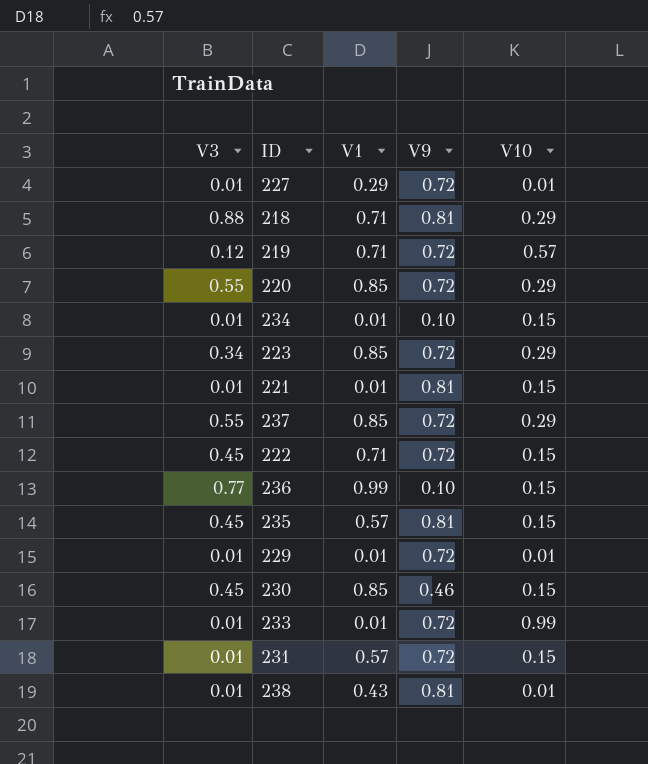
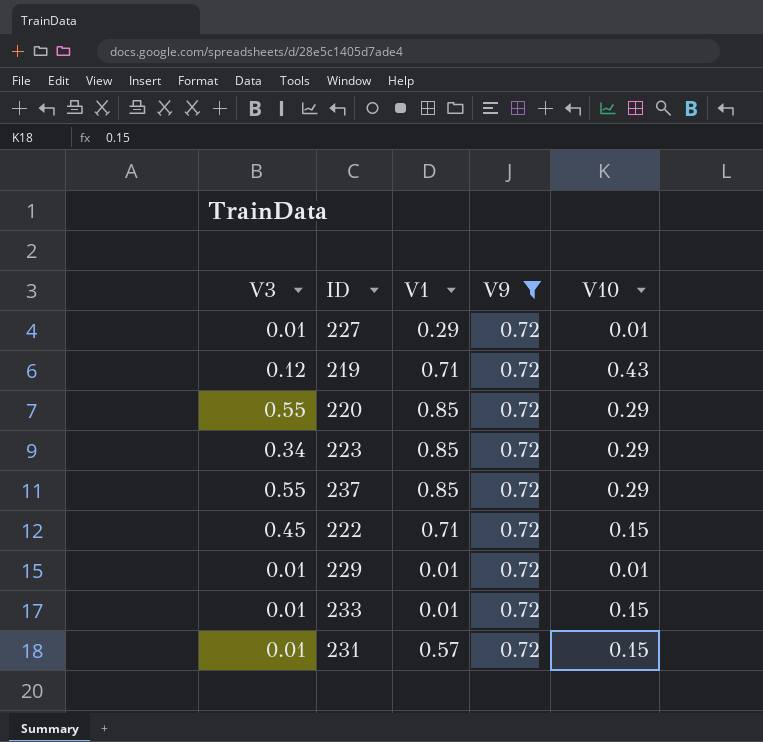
filter: none -> V9 = 0.72
219 | V10: 0.57 -> 0.43
233 | V10: 0.99 -> 0.15

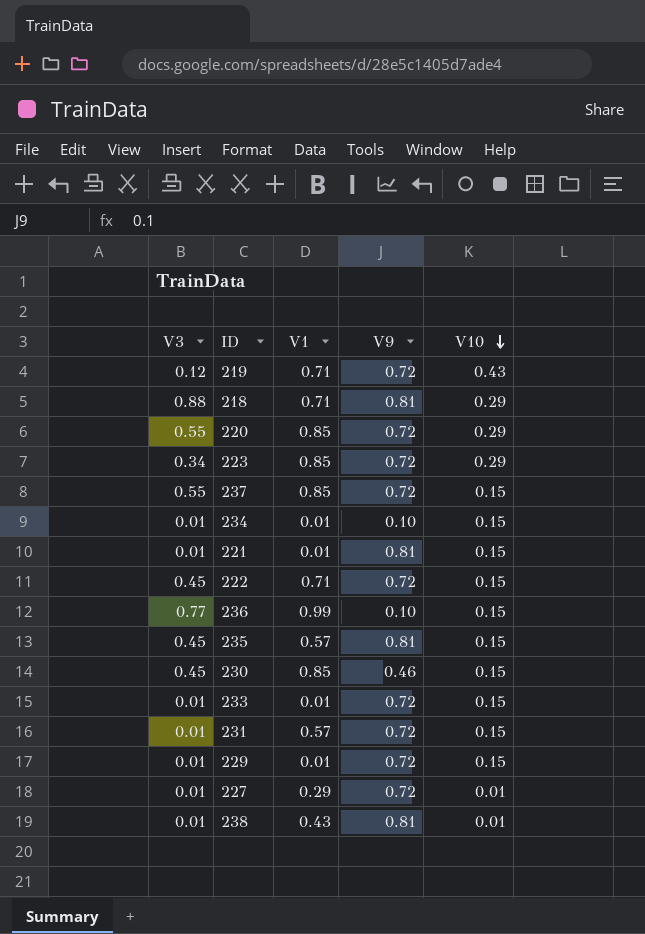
filter: V9 = 0.72 -> none
row order: none -> V10 descending
237 | V10: 0.29 -> 0.15
229 | V10: 0.01 -> 0.15

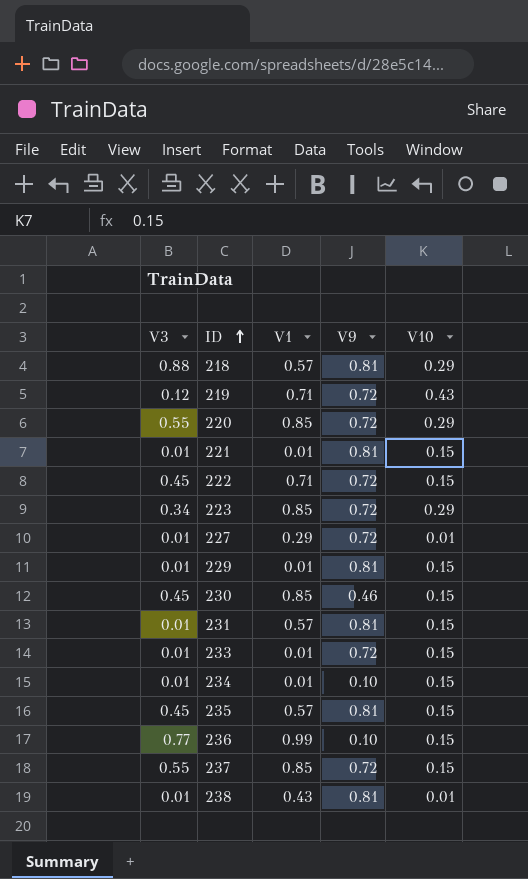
row order: V10 descending -> ID ascending
218 | V1: 0.71 -> 0.57
229 | V9: 0.72 -> 0.81
231 | V9: 0.72 -> 0.81

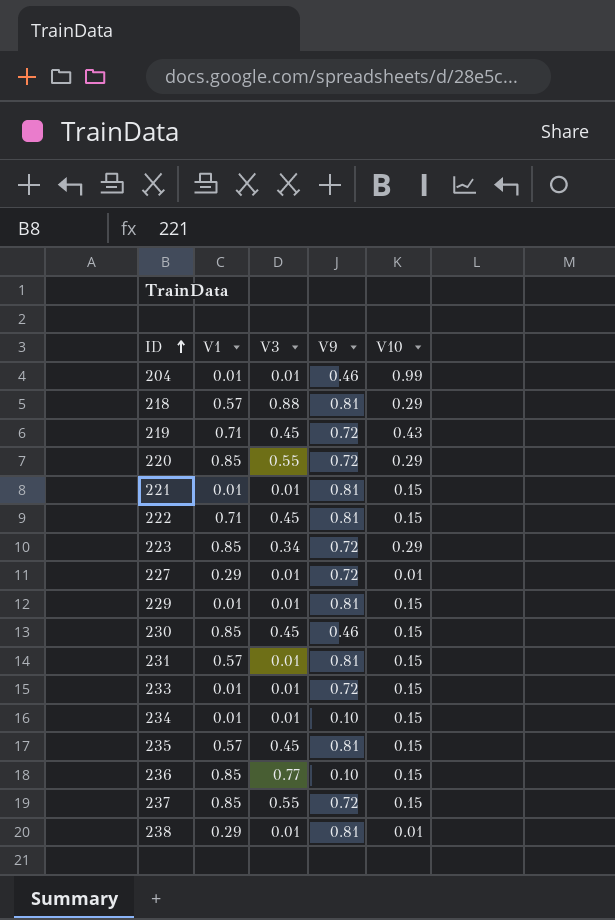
column V3 | position: 1 -> 3
row 204: none -> 0.01 | 0.01 | 0.46 | 0.99
219 | V3: 0.12 -> 0.45
222 | V9: 0.72 -> 0.81
236 | V1: 0.99 -> 0.85
238 | V1: 0.43 -> 0.29

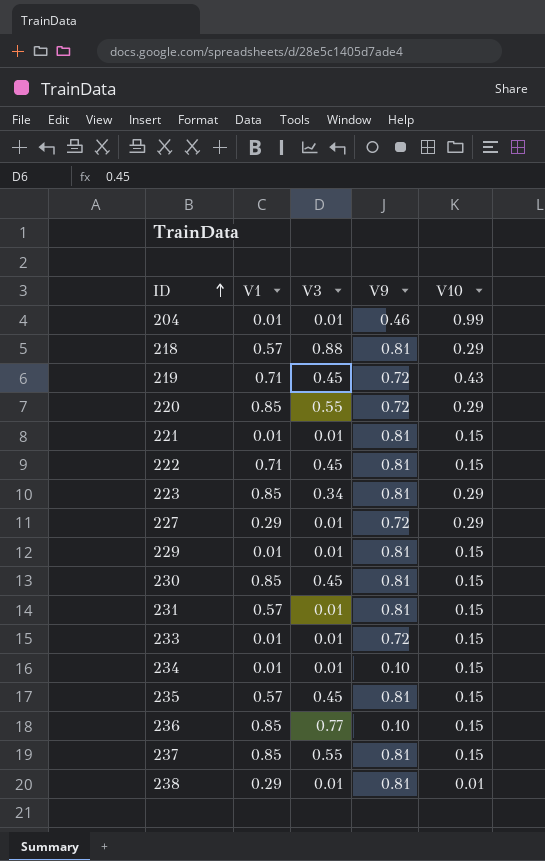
223 | V9: 0.72 -> 0.81
227 | V10: 0.01 -> 0.29
230 | V9: 0.46 -> 0.81
237 | V9: 0.72 -> 0.81

